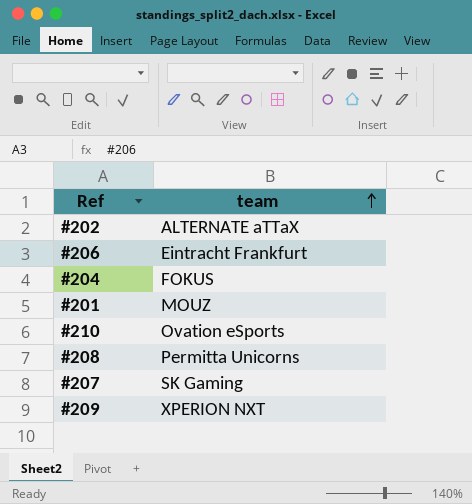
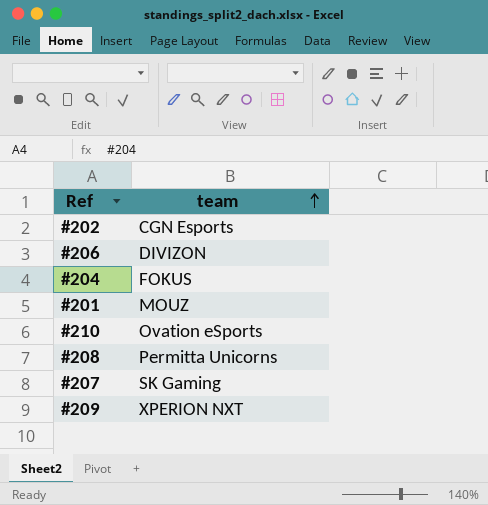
#202 | team: ALTERNATE aTTaX -> CGN Esports
#206 | team: Eintracht Frankfurt -> DIVIZON

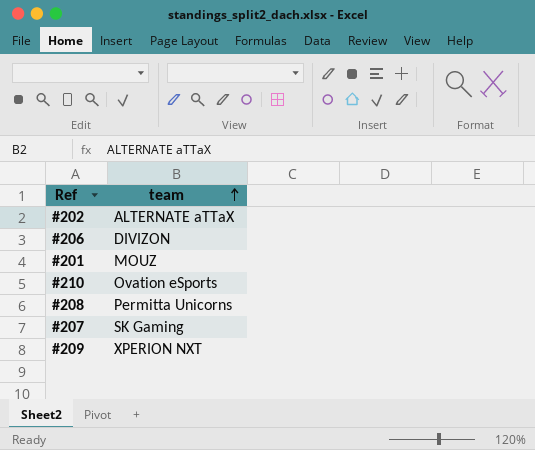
row #204: FOKUS -> none
#202 | team: CGN Esports -> ALTERNATE aTTaX

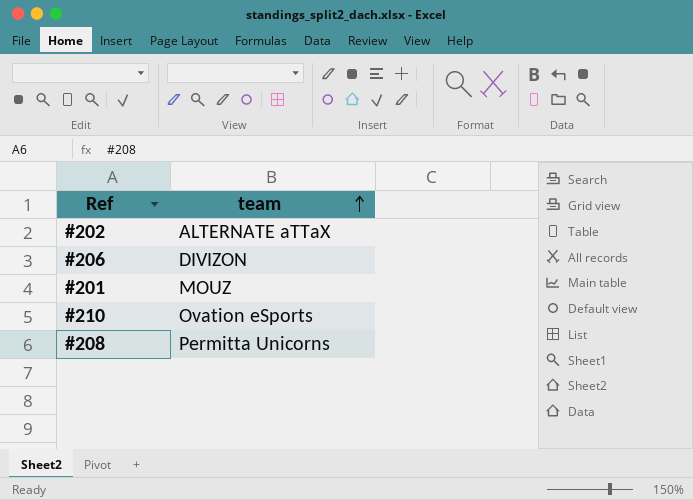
row #207: SK Gaming -> none
row #209: XPERION NXT -> none

